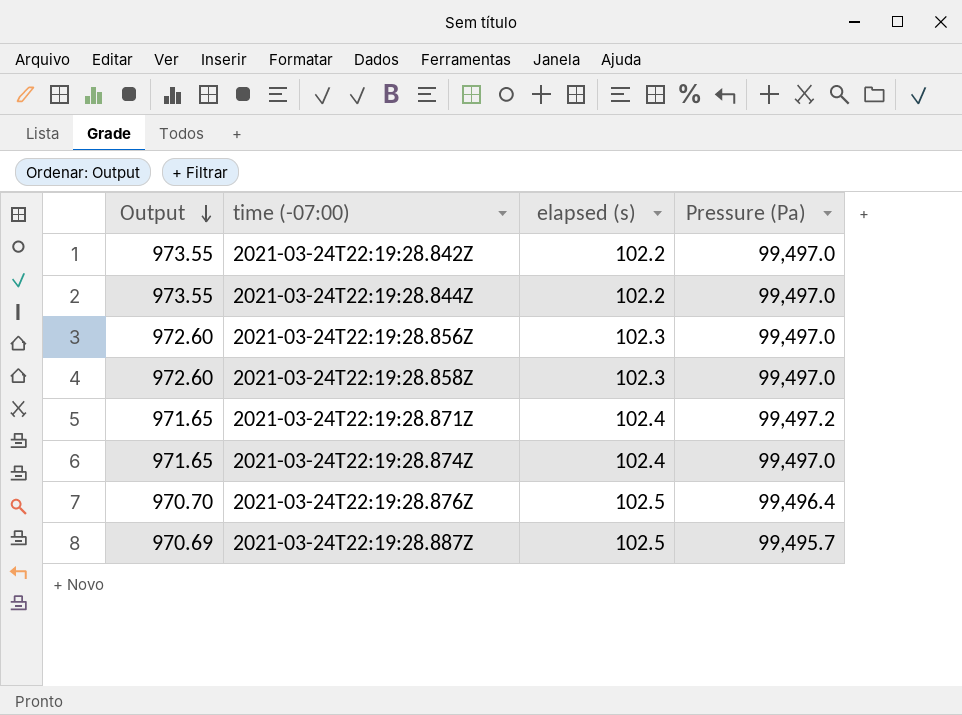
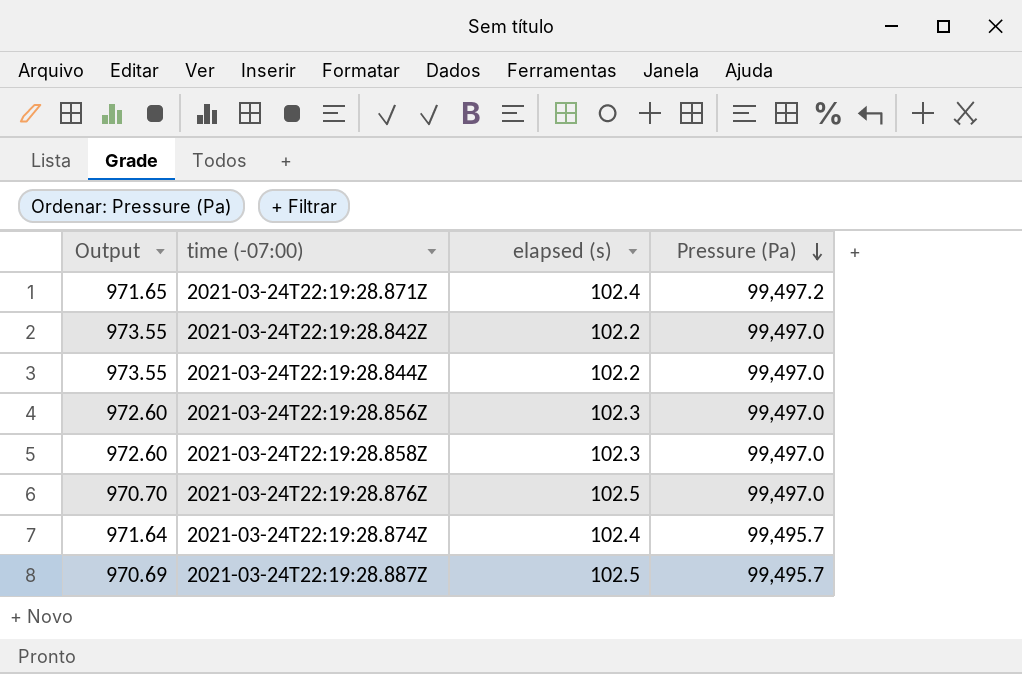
row order: Output descending -> Pressure (Pa) descending
2021-03-24T22:19:28.876Z | Pressure (Pa): 99,496.4 -> 99,497.0
2021-03-24T22:19:28.874Z | Output: 971.65 -> 971.64
2021-03-24T22:19:28.874Z | Pressure (Pa): 99,497.0 -> 99,495.7

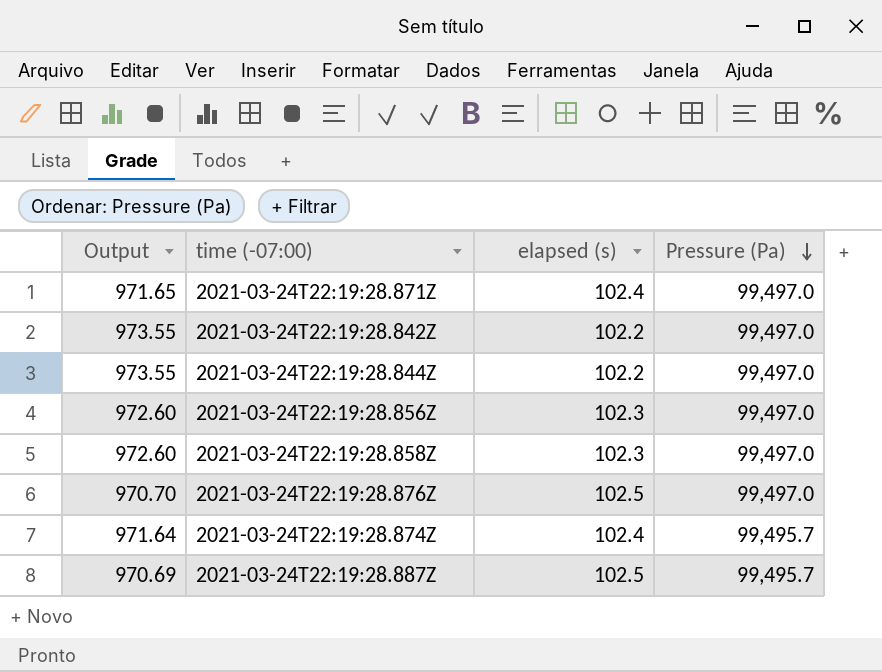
2021-03-24T22:19:28.871Z | Pressure (Pa): 99,497.2 -> 99,497.0

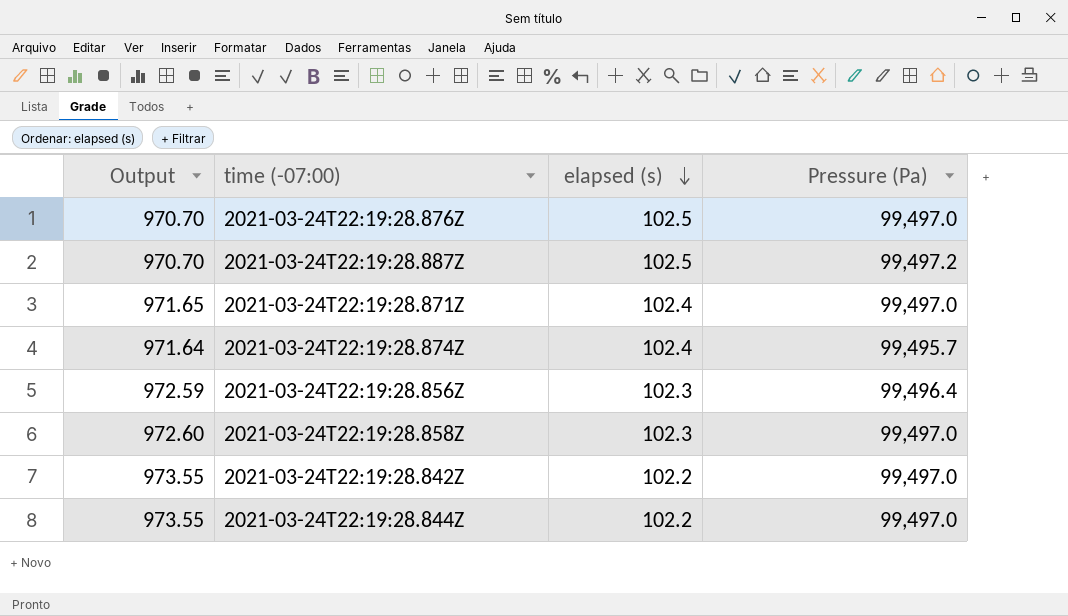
row order: Pressure (Pa) descending -> elapsed (s) descending
2021-03-24T22:19:28.887Z | Output: 970.69 -> 970.70
2021-03-24T22:19:28.887Z | Pressure (Pa): 99,495.7 -> 99,497.2
2021-03-24T22:19:28.856Z | Output: 972.60 -> 972.59
2021-03-24T22:19:28.856Z | Pressure (Pa): 99,497.0 -> 99,496.4

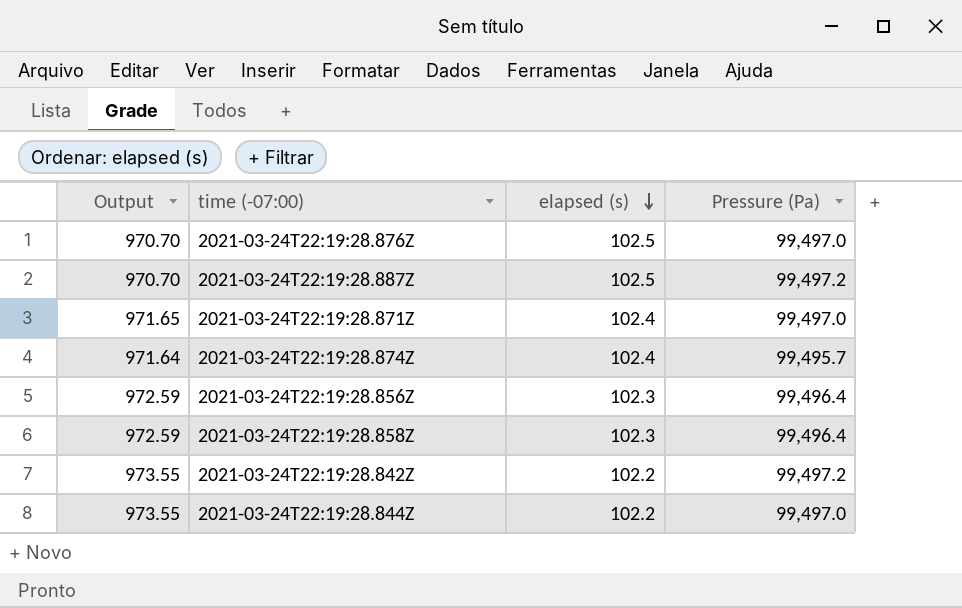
2021-03-24T22:19:28.858Z | Output: 972.60 -> 972.59
2021-03-24T22:19:28.858Z | Pressure (Pa): 99,497.0 -> 99,496.4
2021-03-24T22:19:28.842Z | Pressure (Pa): 99,497.0 -> 99,497.2

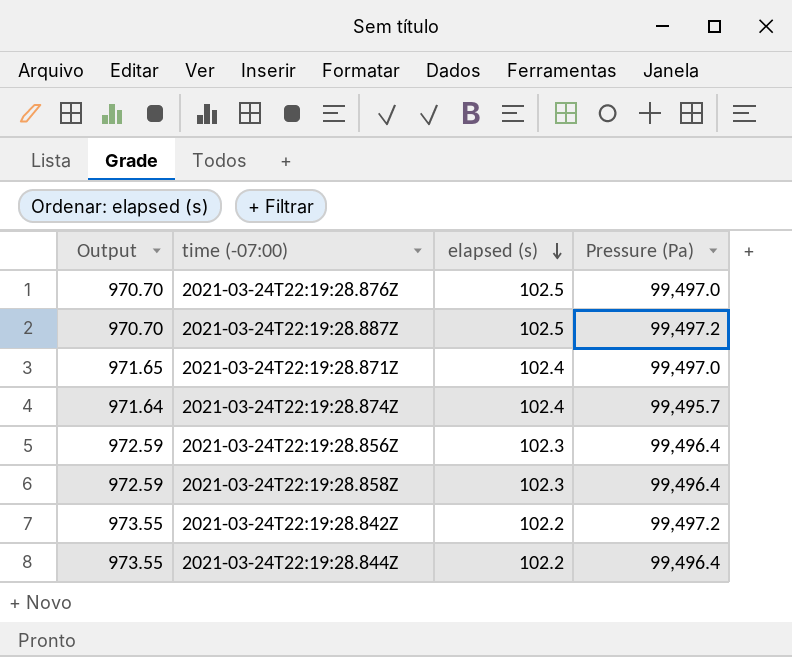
2021-03-24T22:19:28.844Z | Pressure (Pa): 99,497.0 -> 99,496.4

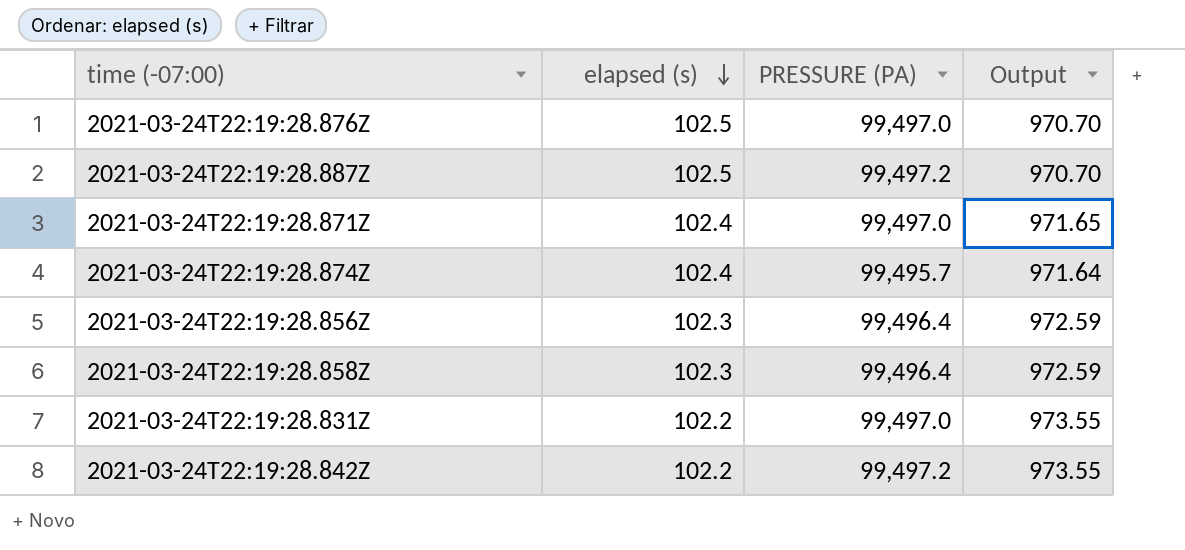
column name: Pressure (Pa) -> PRESSURE (PA)
column Output | position: 1 -> 4
row 2021-03-24T22:19:28.844Z: 973.55 | 102.2 | 99,496.4 -> none
row 2021-03-24T22:19:28.831Z: none -> 102.2 | 99,497.0 | 973.55

